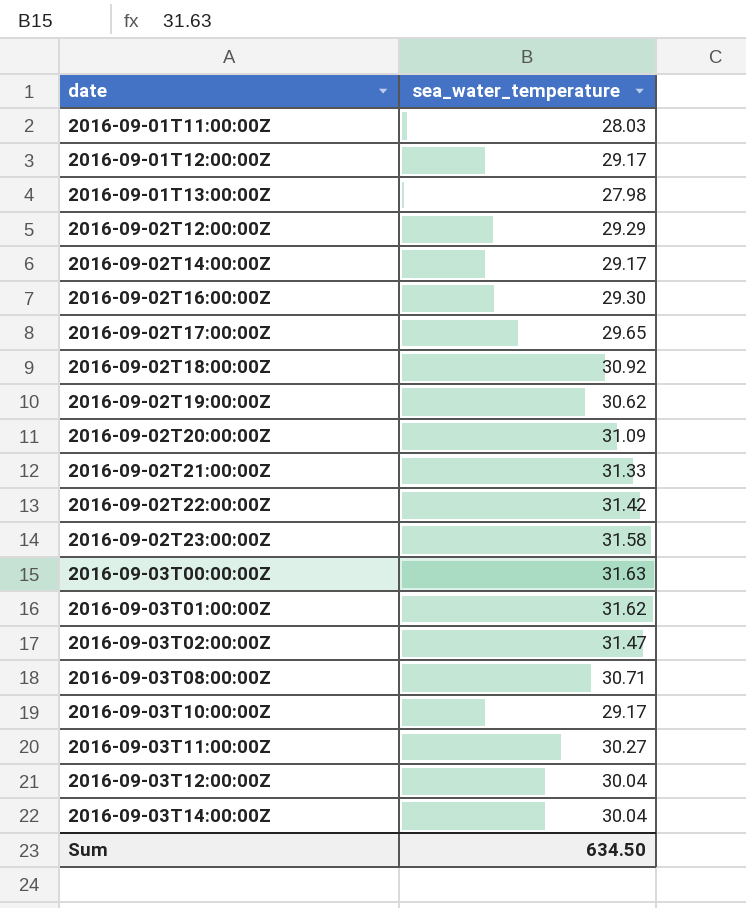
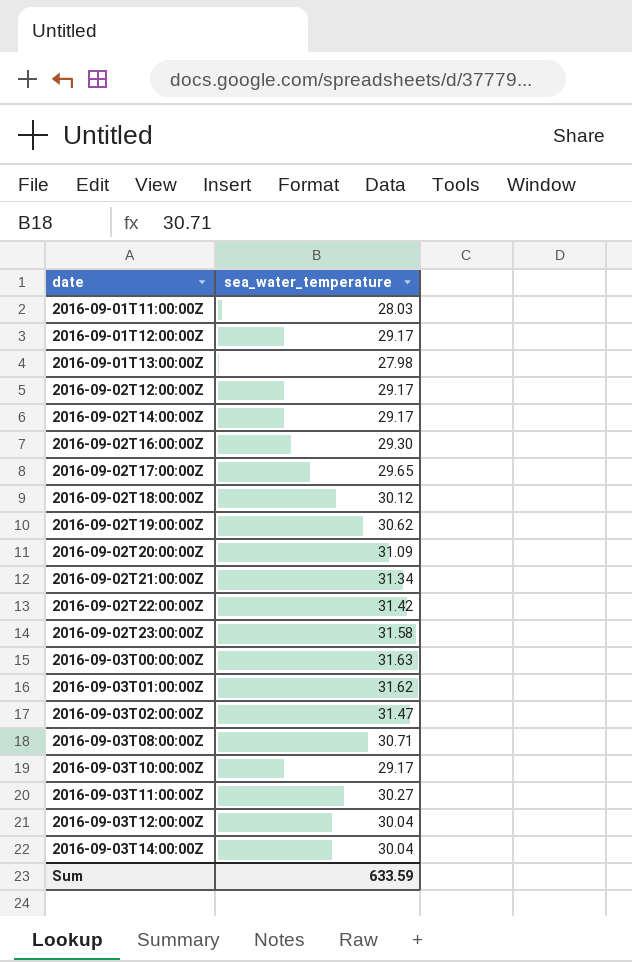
2016-09-02T12:00:00Z | sea_water_temperature: 29.29 -> 29.17
2016-09-02T18:00:00Z | sea_water_temperature: 30.92 -> 30.12
2016-09-02T21:00:00Z | sea_water_temperature: 31.33 -> 31.34
Sum | sea_water_temperature: 634.50 -> 633.59

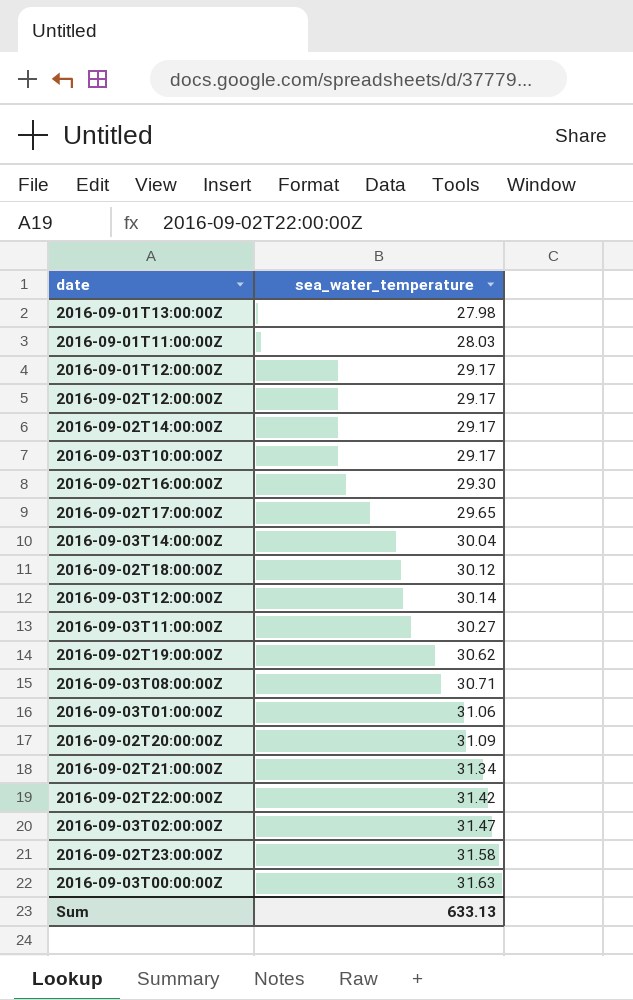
row order: date ascending -> sea_water_temperature ascending
2016-09-03T12:00:00Z | sea_water_temperature: 30.04 -> 30.14
2016-09-03T01:00:00Z | sea_water_temperature: 31.62 -> 31.06
Sum | sea_water_temperature: 633.59 -> 633.13

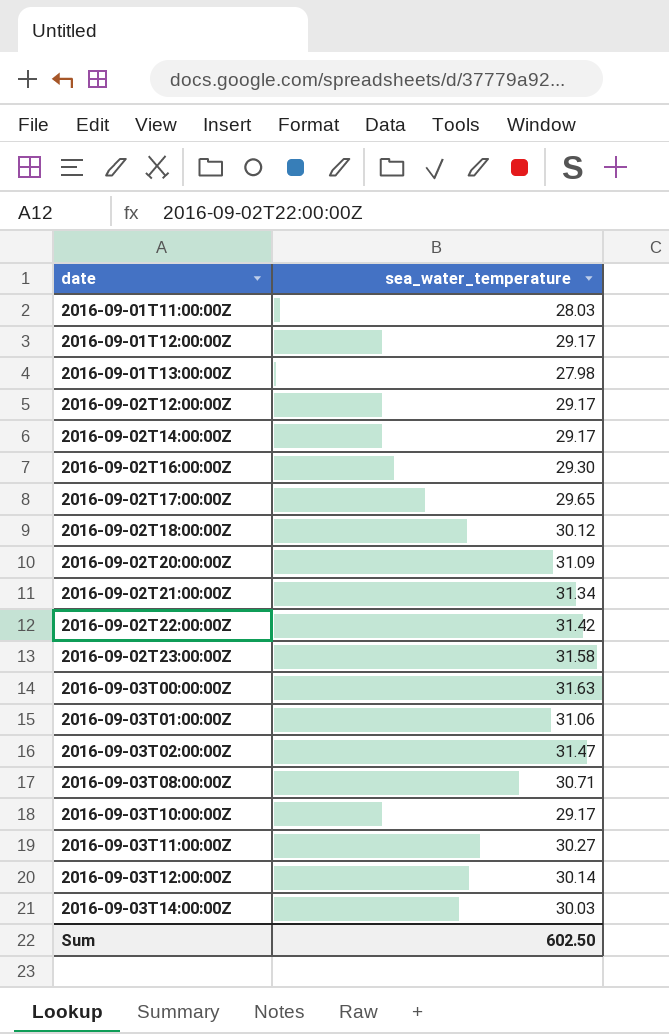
row order: sea_water_temperature ascending -> date ascending
row 2016-09-02T19:00:00Z: 30.62 -> none
2016-09-03T14:00:00Z | sea_water_temperature: 30.04 -> 30.03
Sum | sea_water_temperature: 633.13 -> 602.50

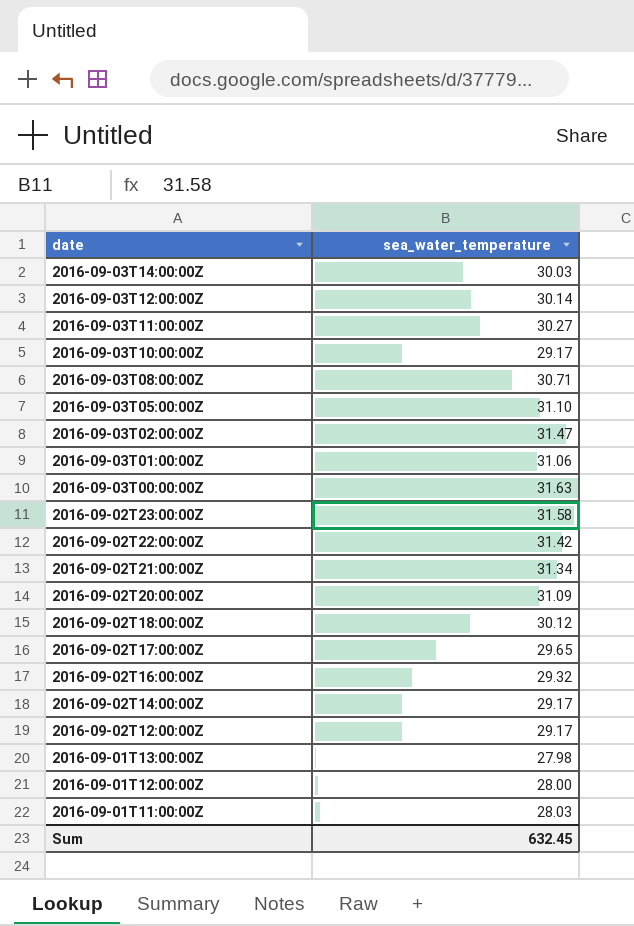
row order: date ascending -> date descending
row 2016-09-03T05:00:00Z: none -> 31.10
2016-09-02T16:00:00Z | sea_water_temperature: 29.30 -> 29.32
2016-09-01T12:00:00Z | sea_water_temperature: 29.17 -> 28.00
Sum | sea_water_temperature: 602.50 -> 632.45

